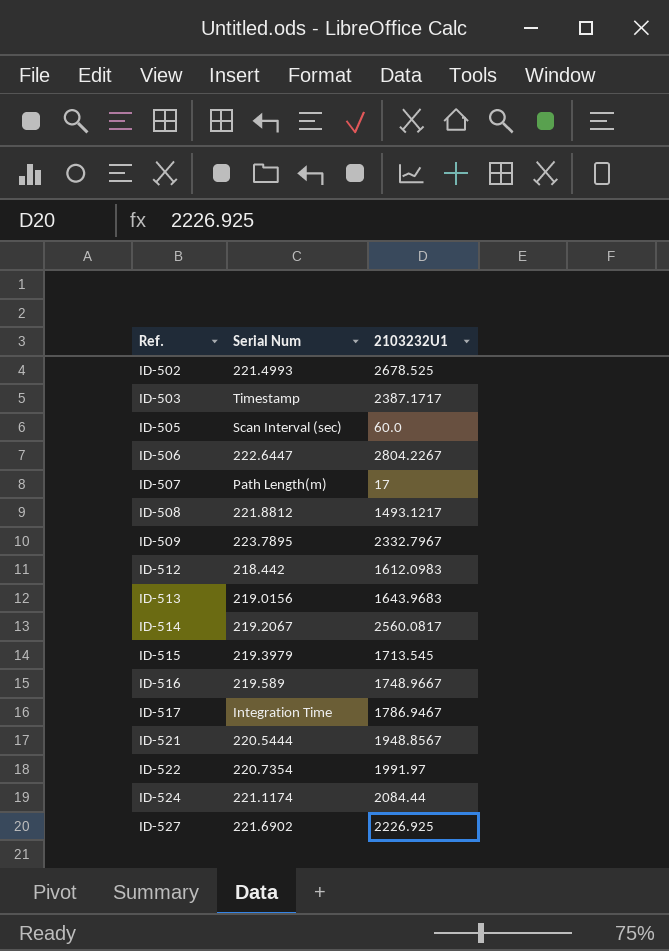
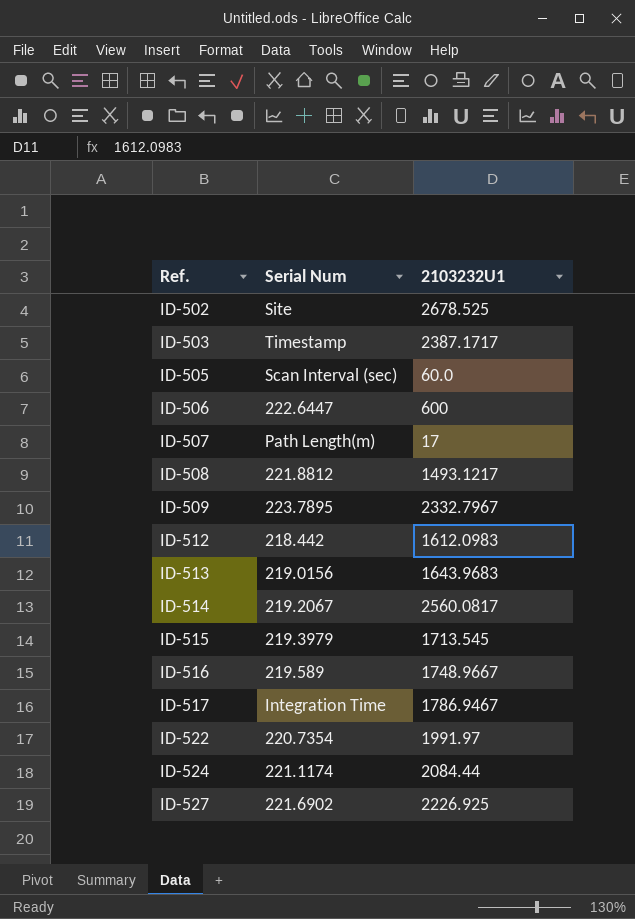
row ID-521: 220.5444 | 1948.8567 -> none
ID-502 | Serial Num: 221.4993 -> Site
ID-506 | 2103232U1: 2804.2267 -> 600

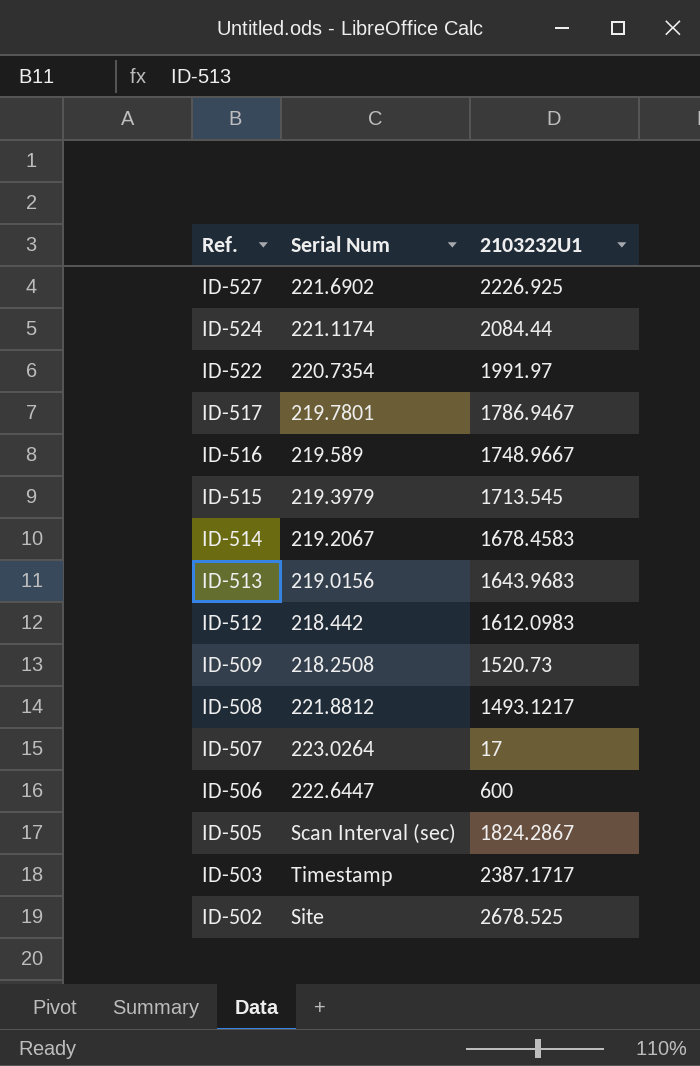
row order: Ref. ascending -> Ref. descending
ID-517 | Serial Num: Integration Time -> 219.7801
ID-514 | 2103232U1: 2560.0817 -> 1678.4583
ID-509 | Serial Num: 223.7895 -> 218.2508
ID-509 | 2103232U1: 2332.7967 -> 1520.73
ID-507 | Serial Num: Path Length(m) -> 223.0264
ID-505 | 2103232U1: 60.0 -> 1824.2867

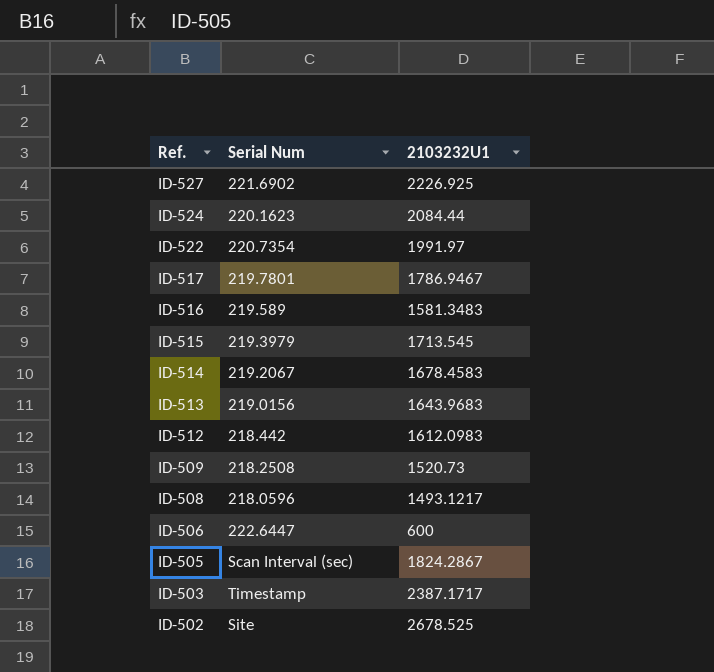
row ID-507: 223.0264 | 17 -> none
ID-524 | Serial Num: 221.1174 -> 220.1623
ID-516 | 2103232U1: 1748.9667 -> 1581.3483
ID-508 | Serial Num: 221.8812 -> 218.0596

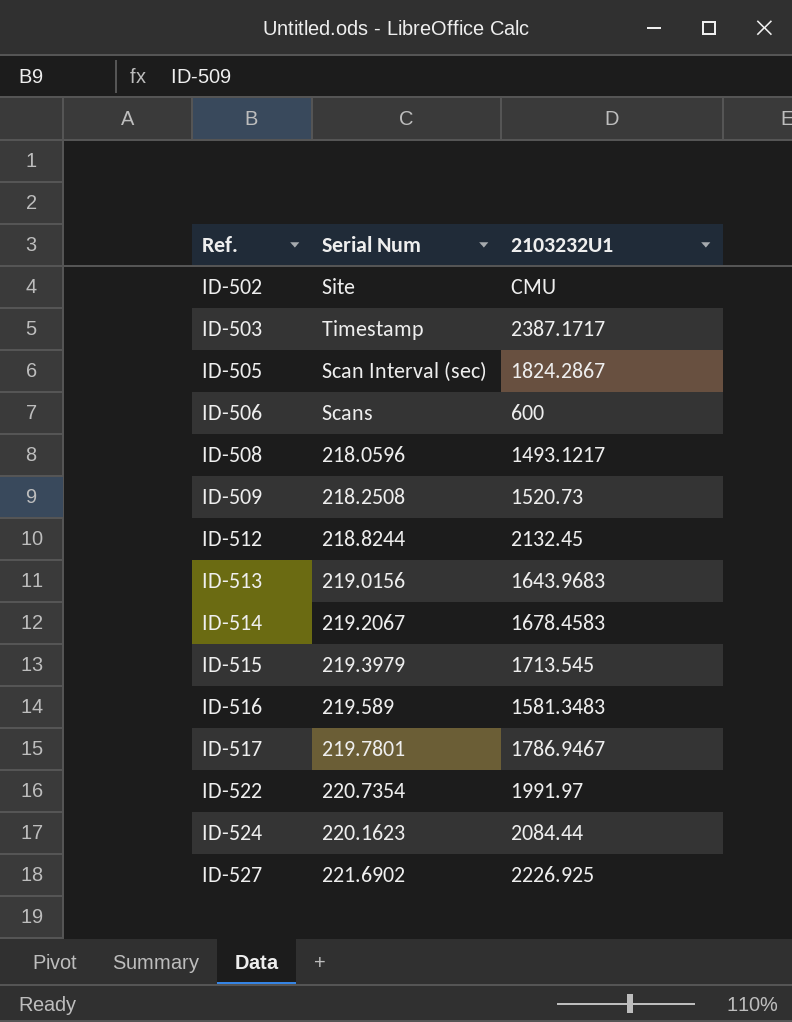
row order: Ref. descending -> Ref. ascending
ID-502 | 2103232U1: 2678.525 -> CMU
ID-506 | Serial Num: 222.6447 -> Scans
ID-512 | Serial Num: 218.442 -> 218.8244
ID-512 | 2103232U1: 1612.0983 -> 2132.45

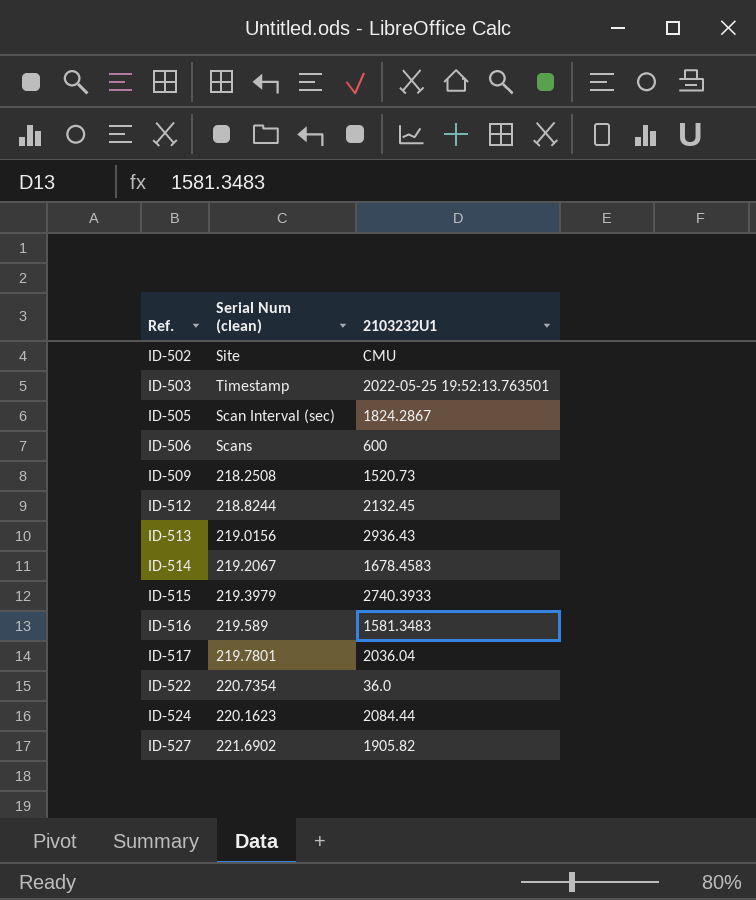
column name: Serial Num -> Serial Num (clean)
row ID-508: 218.0596 | 1493.1217 -> none
ID-503 | 2103232U1: 2387.1717 -> 2022-05-25 19:52:13.763501
ID-513 | 2103232U1: 1643.9683 -> 2936.43
ID-515 | 2103232U1: 1713.545 -> 2740.3933
ID-517 | 2103232U1: 1786.9467 -> 2036.04
ID-522 | 2103232U1: 1991.97 -> 36.0
ID-527 | 2103232U1: 2226.925 -> 1905.82

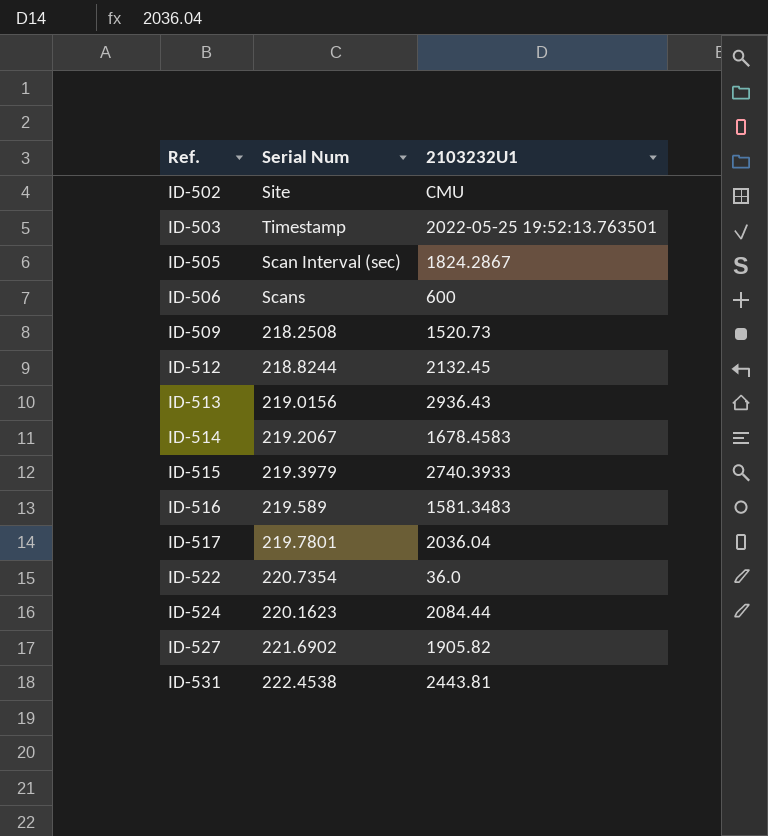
column name: Serial Num (clean) -> Serial Num
row ID-531: none -> 222.4538 | 2443.81

